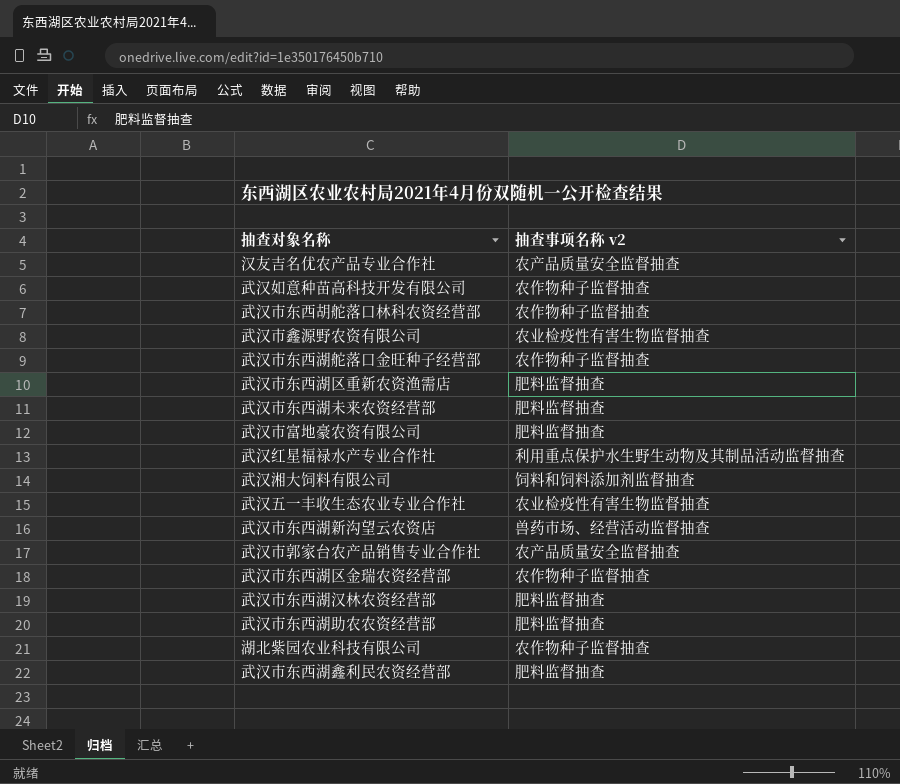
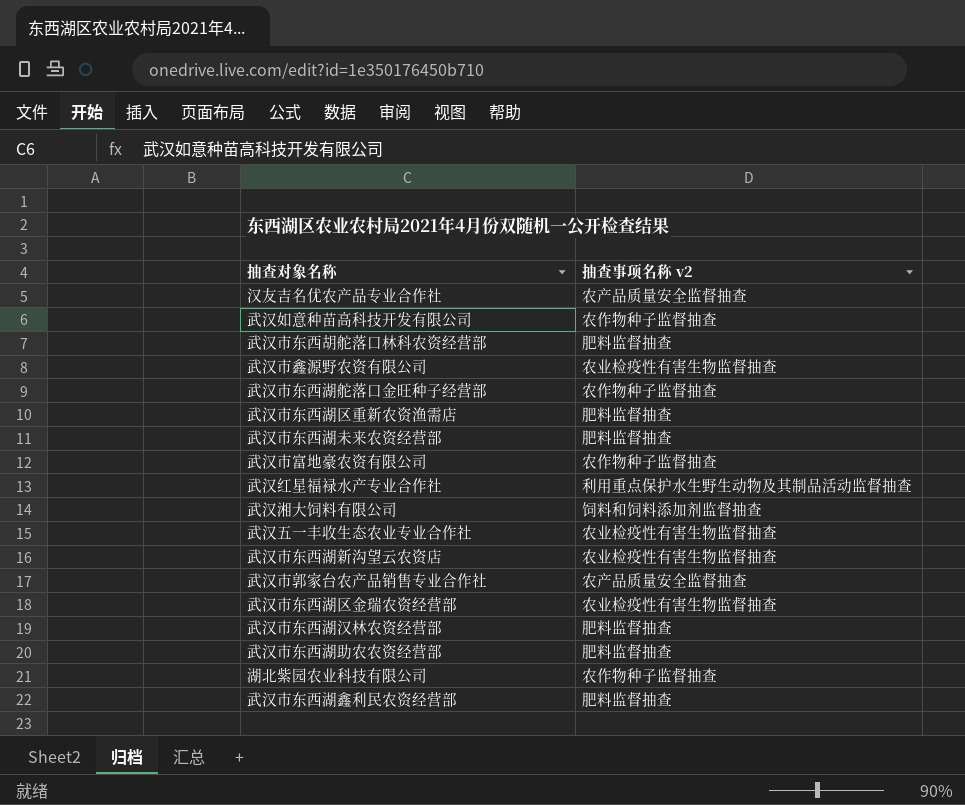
武汉市东西胡舵落口林科农资经营部 | 抽查事项名称 v2: 农作物种子监督抽查 -> 肥料监督抽查
武汉市富地豪农资有限公司 | 抽查事项名称 v2: 肥料监督抽查 -> 农作物种子监督抽查
武汉市东西湖新沟望云农资店 | 抽查事项名称 v2: 兽药市场、经营活动监督抽查 -> 农业检疫性有害生物监督抽查
武汉市东西湖区金瑞农资经营部 | 抽查事项名称 v2: 农作物种子监督抽查 -> 农业检疫性有害生物监督抽查

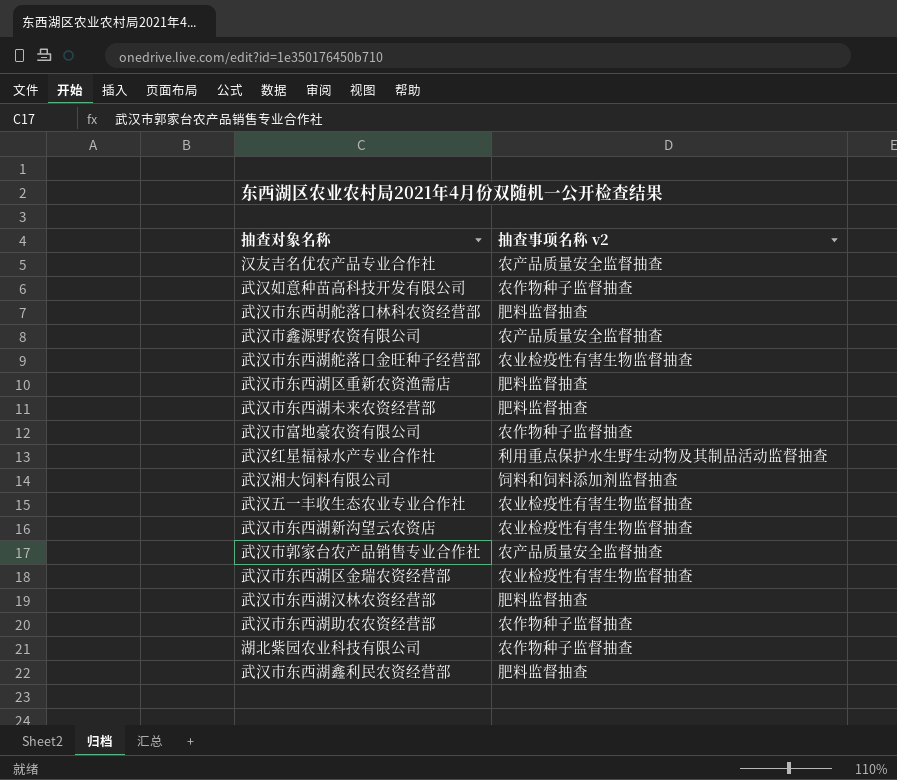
武汉市鑫源野农资有限公司 | 抽查事项名称 v2: 农业检疫性有害生物监督抽查 -> 农产品质量安全监督抽查
武汉市东西湖舵落口金旺种子经营部 | 抽查事项名称 v2: 农作物种子监督抽查 -> 农业检疫性有害生物监督抽查
武汉市东西湖助农农资经营部 | 抽查事项名称 v2: 肥料监督抽查 -> 农作物种子监督抽查

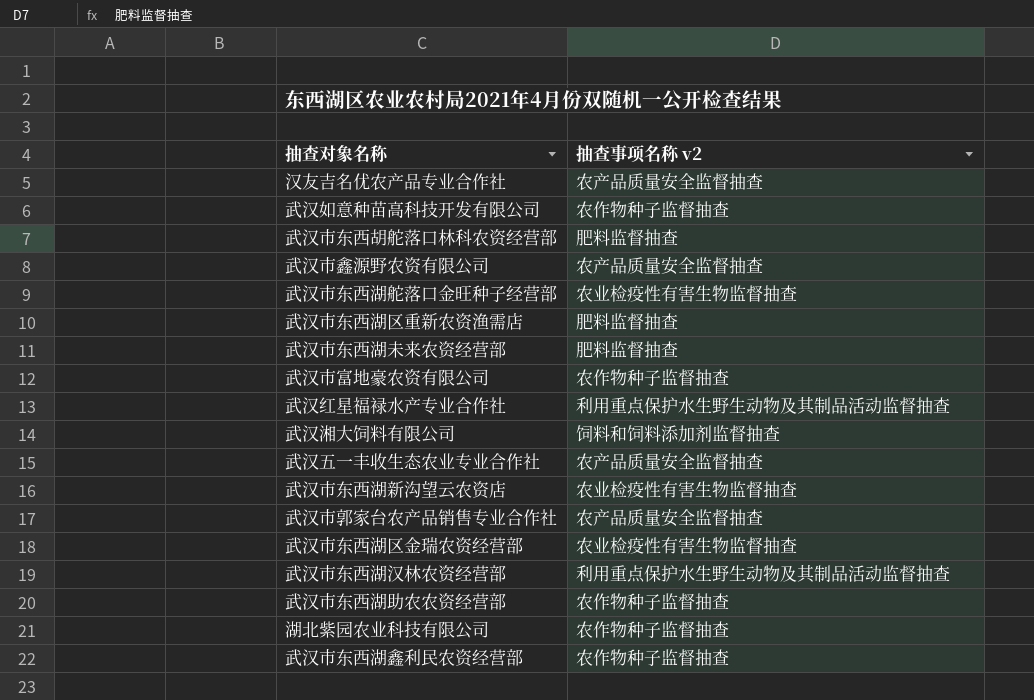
武汉五一丰收生态农业专业合作社 | 抽查事项名称 v2: 农业检疫性有害生物监督抽查 -> 农产品质量安全监督抽查
武汉市东西湖汉林农资经营部 | 抽查事项名称 v2: 肥料监督抽查 -> 利用重点保护水生野生动物及其制品活动监督抽查
武汉市东西湖鑫利民农资经营部 | 抽查事项名称 v2: 肥料监督抽查 -> 农作物种子监督抽查

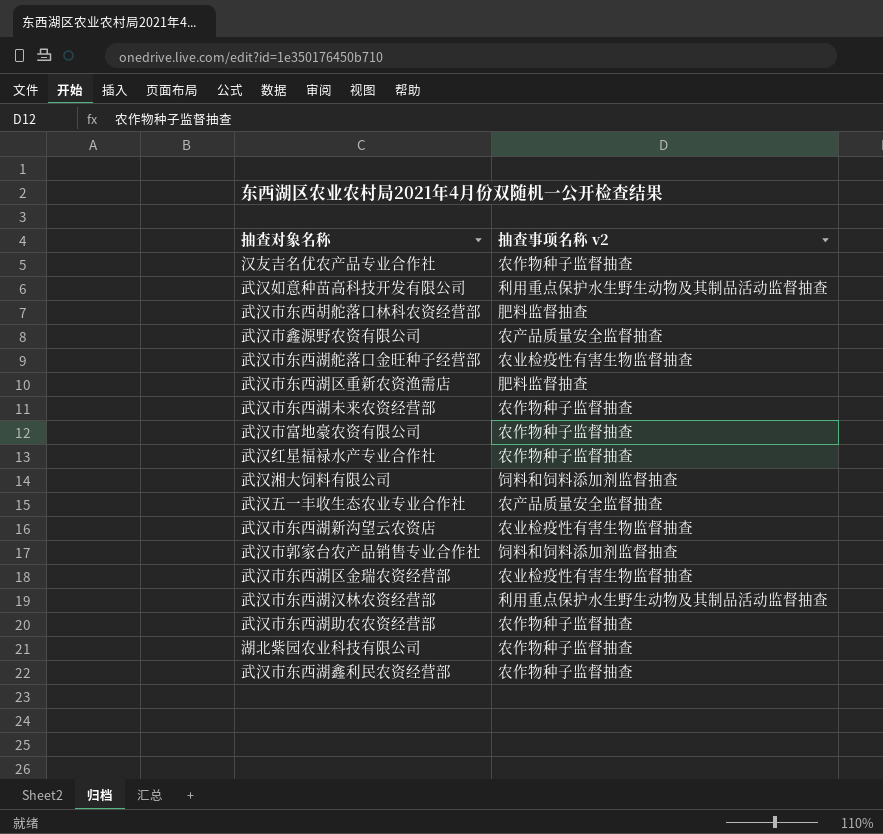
汉友吉名优农产品专业合作社 | 抽查事项名称 v2: 农产品质量安全监督抽查 -> 农作物种子监督抽查
武汉如意种苗高科技开发有限公司 | 抽查事项名称 v2: 农作物种子监督抽查 -> 利用重点保护水生野生动物及其制品活动监督抽查
武汉市东西湖未来农资经营部 | 抽查事项名称 v2: 肥料监督抽查 -> 农作物种子监督抽查
武汉红星福䘵水产专业合作社 | 抽查事项名称 v2: 利用重点保护水生野生动物及其制品活动监督抽查 -> 农作物种子监督抽查
武汉市郭家台农产品销售专业合作社 | 抽查事项名称 v2: 农产品质量安全监督抽查 -> 饲料和饲料添加剂监督抽查

